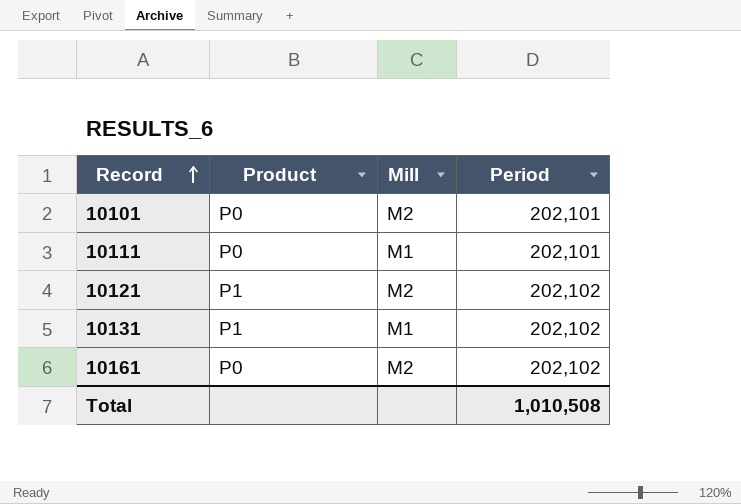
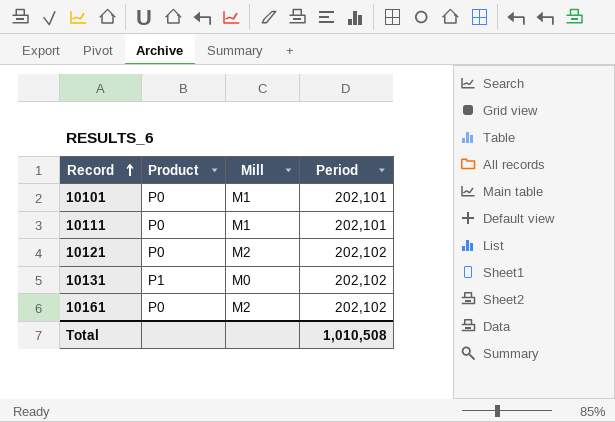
10101 | Mill: M2 -> M1
10121 | Product: P1 -> P0
10131 | Mill: M1 -> M0

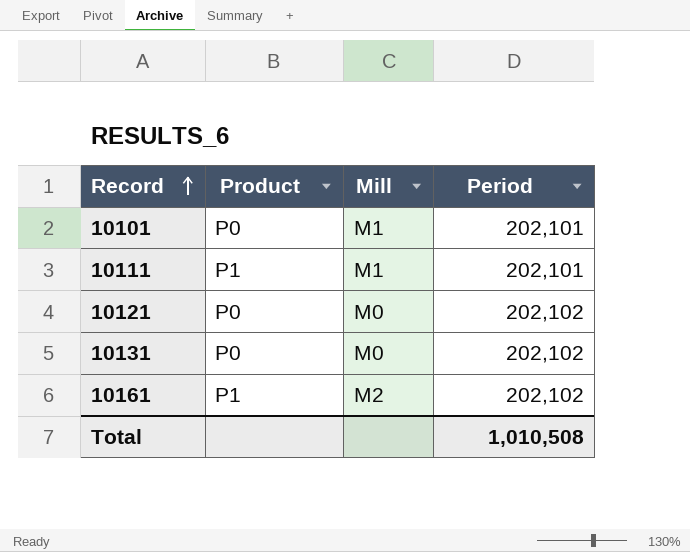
10111 | Product: P0 -> P1
10121 | Mill: M2 -> M0
10131 | Product: P1 -> P0
10161 | Product: P0 -> P1

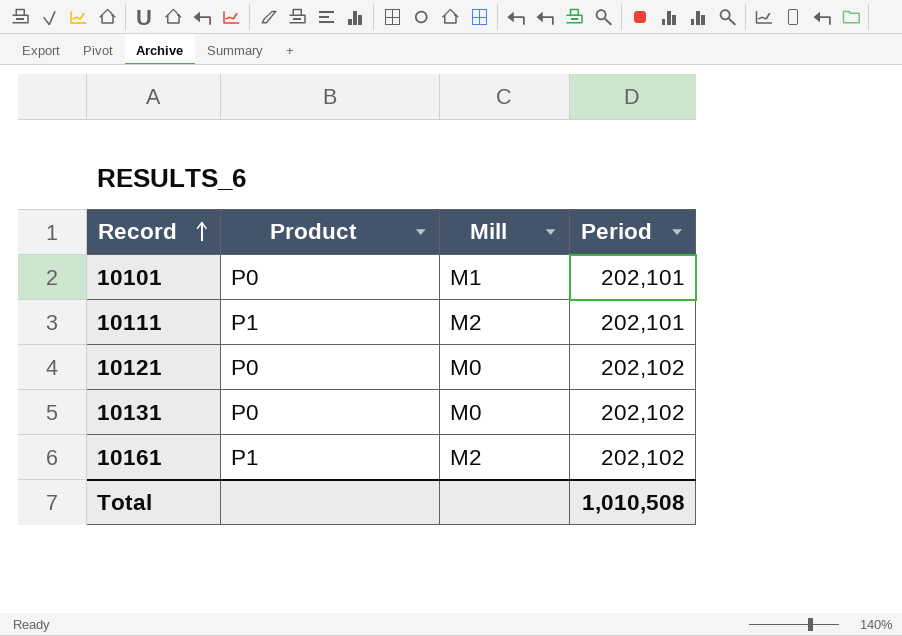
10111 | Mill: M1 -> M2

